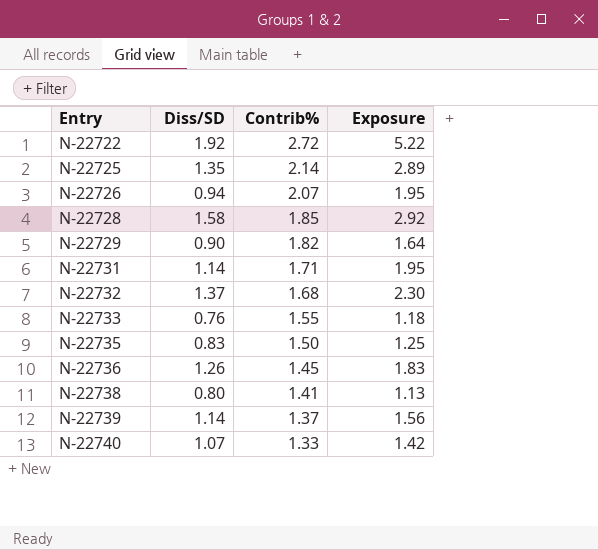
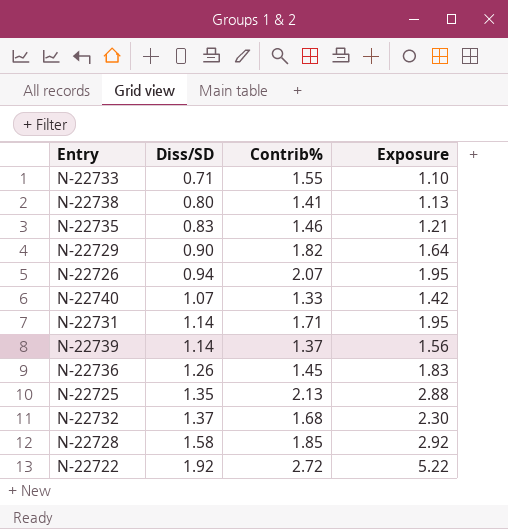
row order: Entry ascending -> Diss/SD ascending
N-22733 | Diss/SD: 0.76 -> 0.71
N-22733 | Exposure: 1.18 -> 1.10
N-22735 | Contrib%: 1.50 -> 1.46
N-22735 | Exposure: 1.25 -> 1.21
N-22725 | Contrib%: 2.14 -> 2.13
N-22725 | Exposure: 2.89 -> 2.88

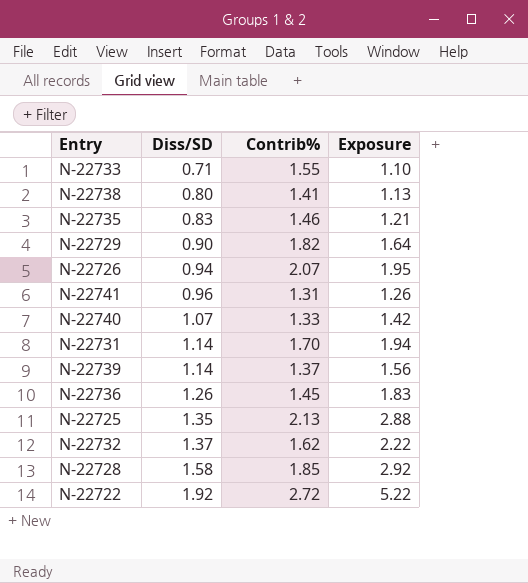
row N-22741: none -> 0.96 | 1.31 | 1.26
N-22731 | Contrib%: 1.71 -> 1.70
N-22731 | Exposure: 1.95 -> 1.94
N-22732 | Contrib%: 1.68 -> 1.62
N-22732 | Exposure: 2.30 -> 2.22

